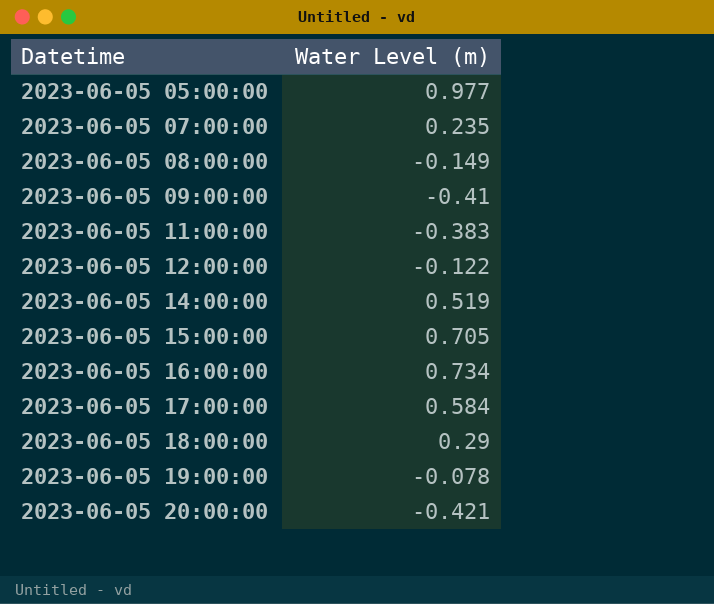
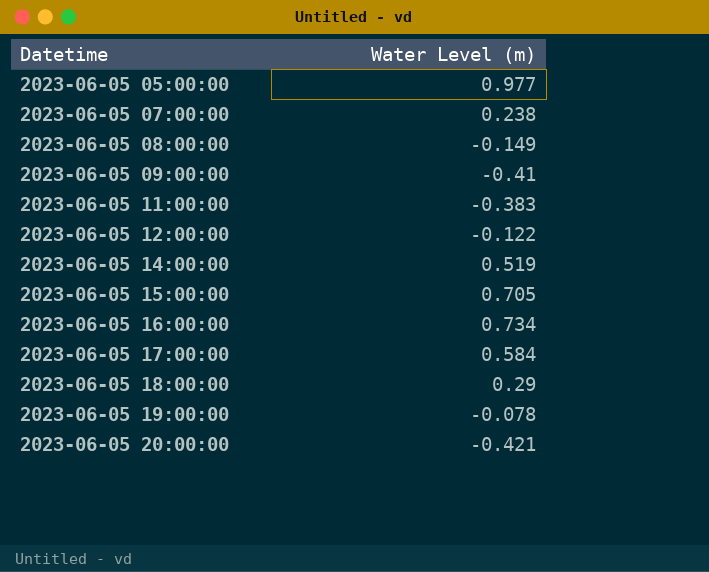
2023-06-05 07:00:00 | Water Level (m): 0.235 -> 0.238

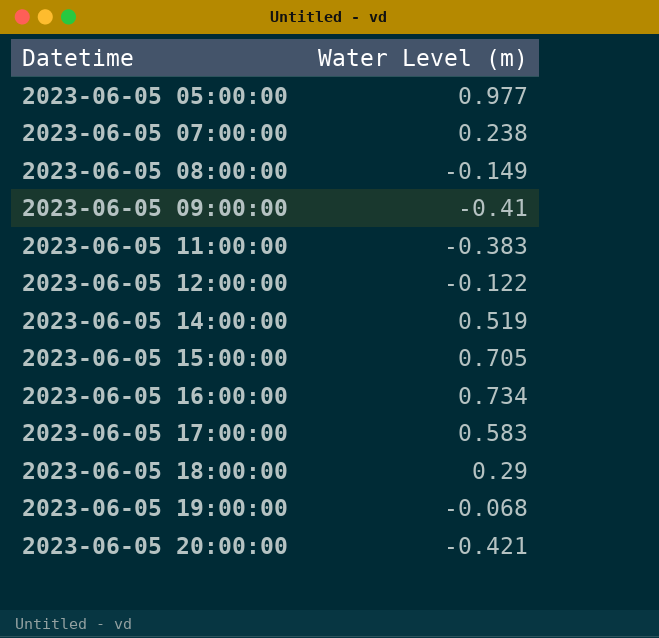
2023-06-05 17:00:00 | Water Level (m): 0.584 -> 0.583
2023-06-05 19:00:00 | Water Level (m): -0.078 -> -0.068

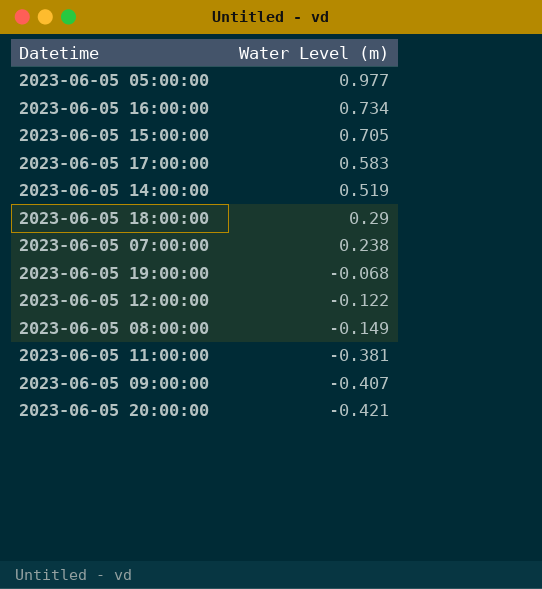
row order: Datetime ascending -> Water Level (m) descending
2023-06-05 11:00:00 | Water Level (m): -0.383 -> -0.381
2023-06-05 09:00:00 | Water Level (m): -0.41 -> -0.407

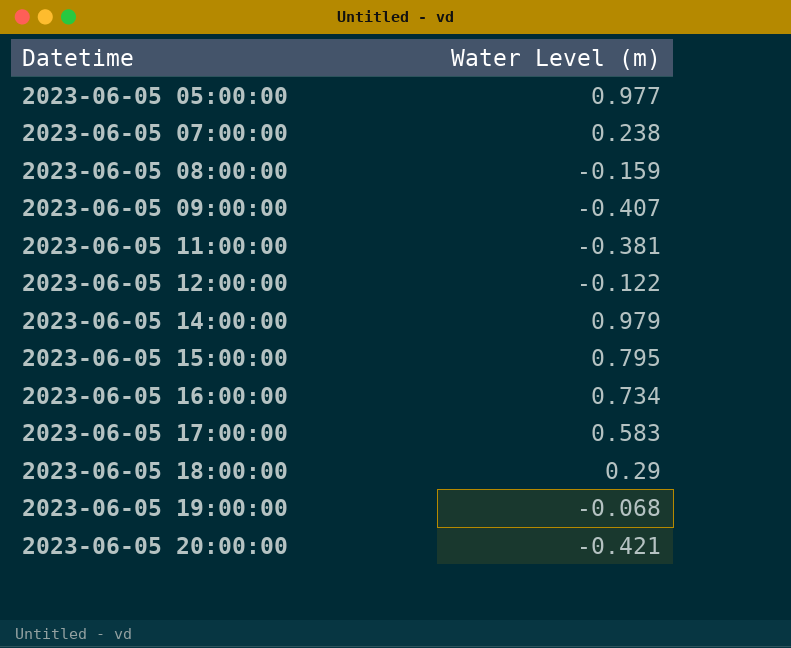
row order: Water Level (m) descending -> Datetime ascending
2023-06-05 08:00:00 | Water Level (m): -0.149 -> -0.159
2023-06-05 14:00:00 | Water Level (m): 0.519 -> 0.979
2023-06-05 15:00:00 | Water Level (m): 0.705 -> 0.795

